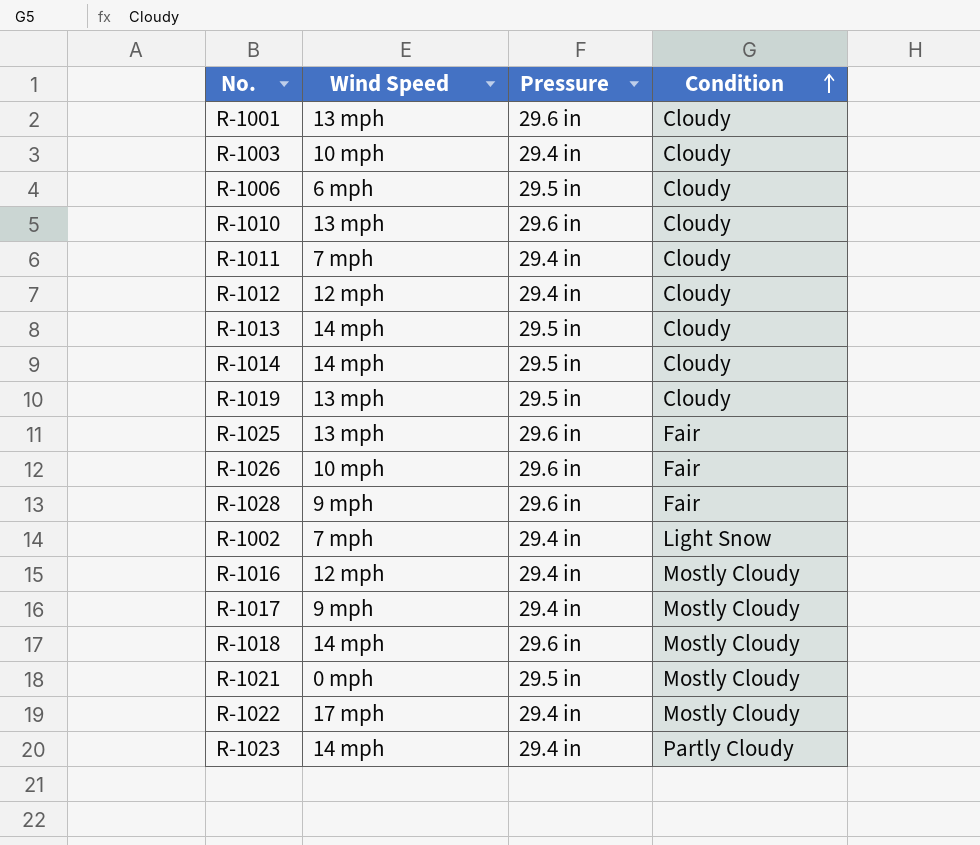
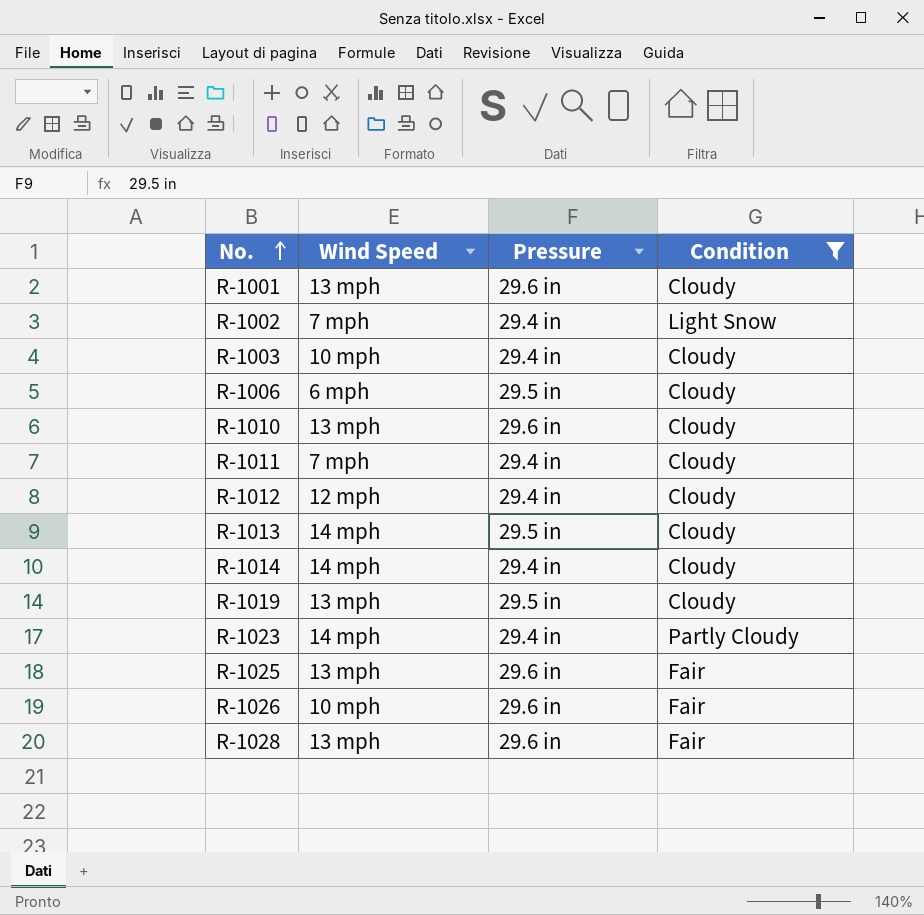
filter: none -> Condition != Mostly Cloudy
row order: Condition ascending -> No. ascending
R-1014 | Pressure: 29.5 in -> 29.4 in
R-1028 | Wind Speed: 9 mph -> 13 mph

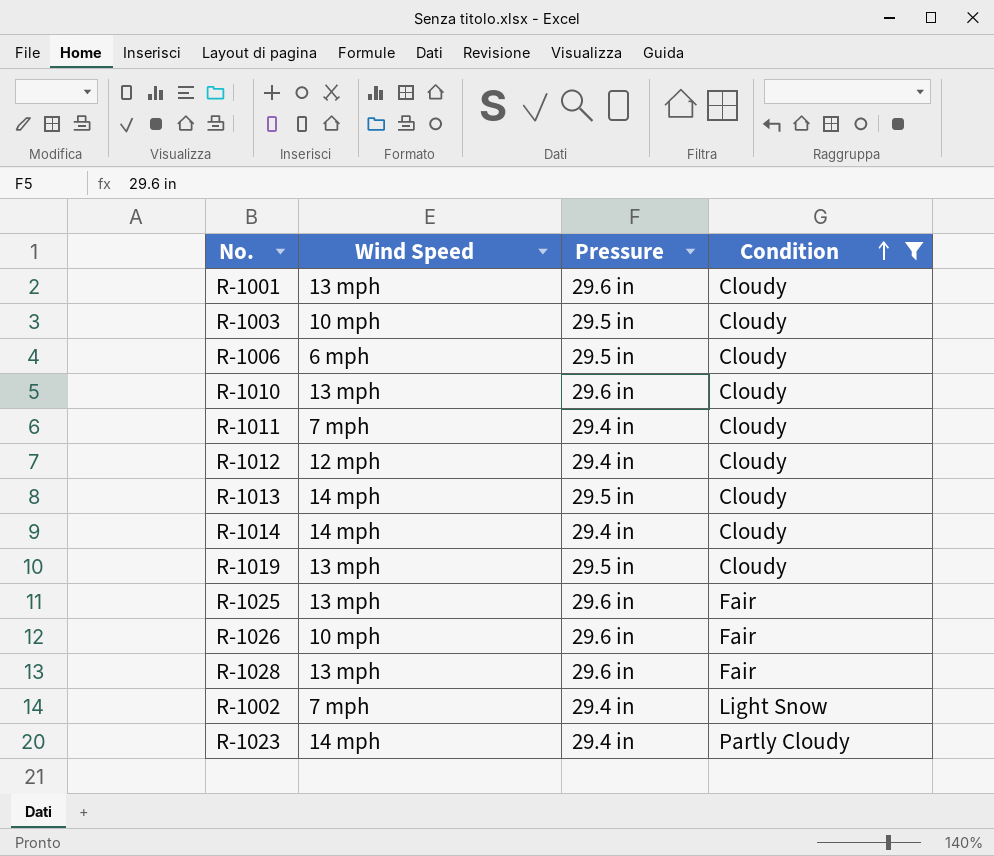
row order: No. ascending -> Condition ascending
R-1003 | Pressure: 29.4 in -> 29.5 in

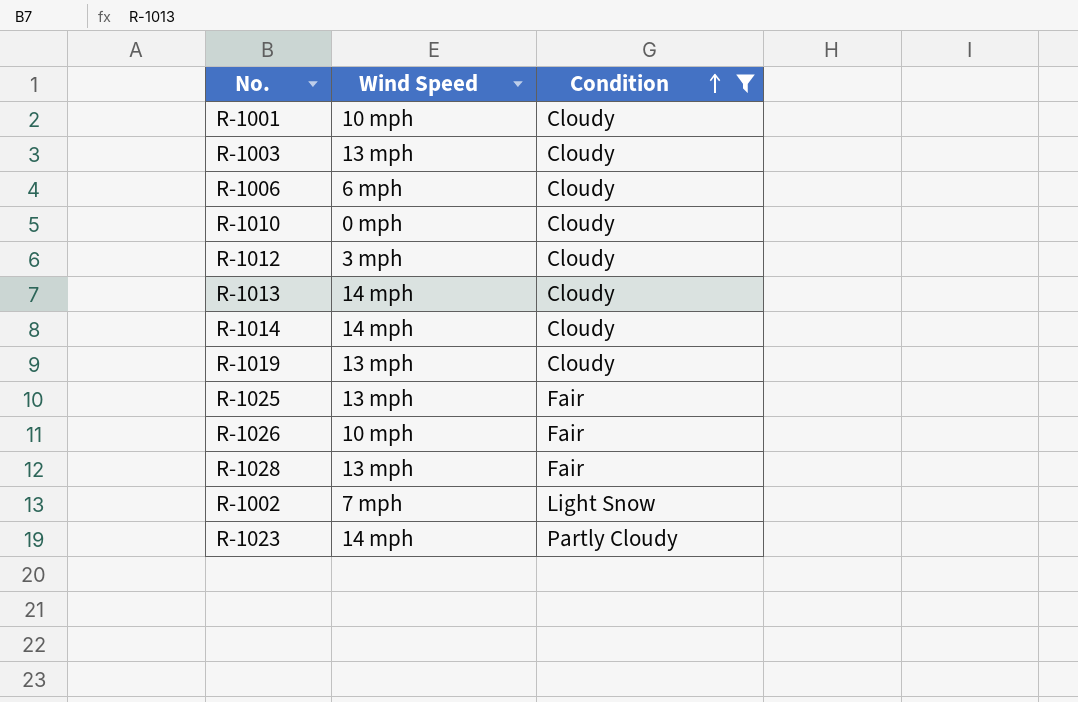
column Pressure | position: 3 -> none
row R-1011: 7 mph | 29.4 in | Cloudy -> none
R-1001 | Wind Speed: 13 mph -> 10 mph
R-1003 | Wind Speed: 10 mph -> 13 mph
R-1010 | Wind Speed: 13 mph -> 0 mph
R-1012 | Wind Speed: 12 mph -> 3 mph

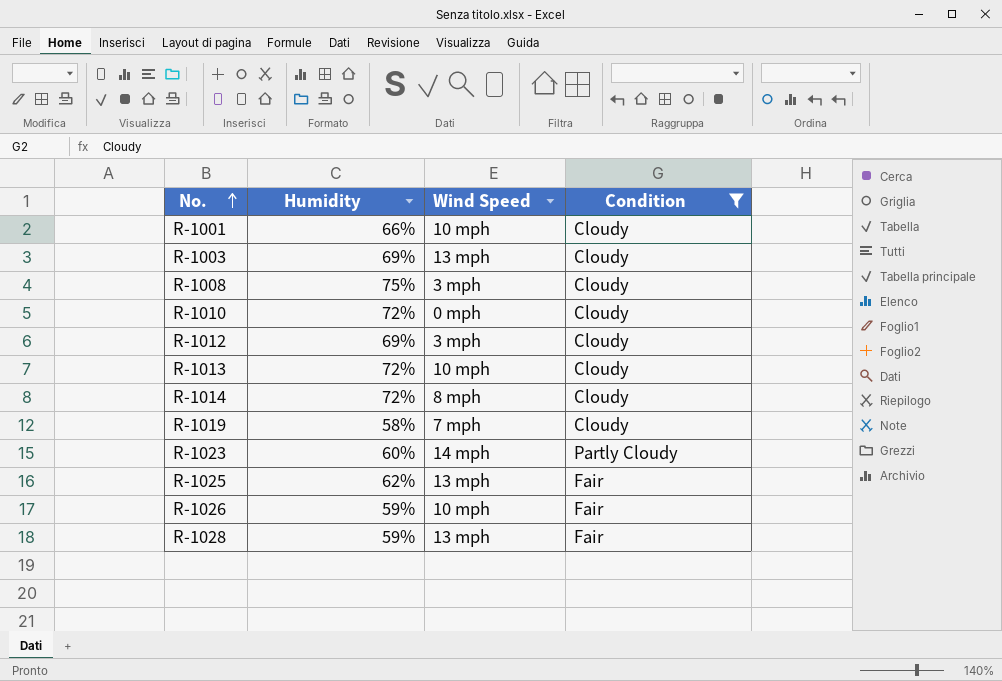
row order: Condition ascending -> No. ascending
column Humidity | position: none -> 2
row R-1006: 6 mph | Cloudy -> none
row R-1002: 7 mph | Light Snow -> none
row R-1008: none -> 75% | 3 mph | Cloudy
R-1013 | Wind Speed: 14 mph -> 10 mph
R-1014 | Wind Speed: 14 mph -> 8 mph
R-1019 | Wind Speed: 13 mph -> 7 mph

